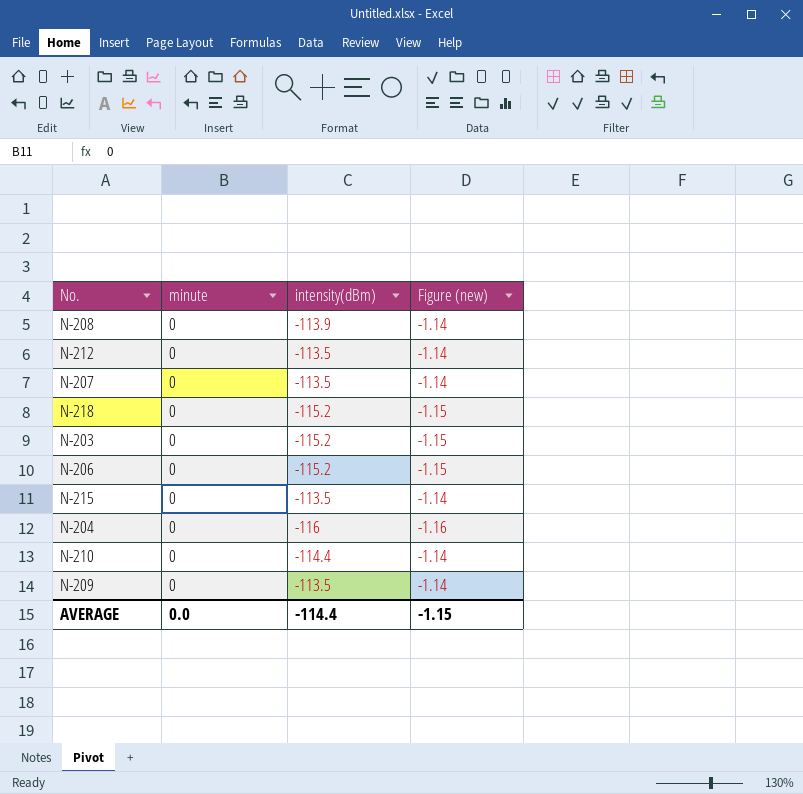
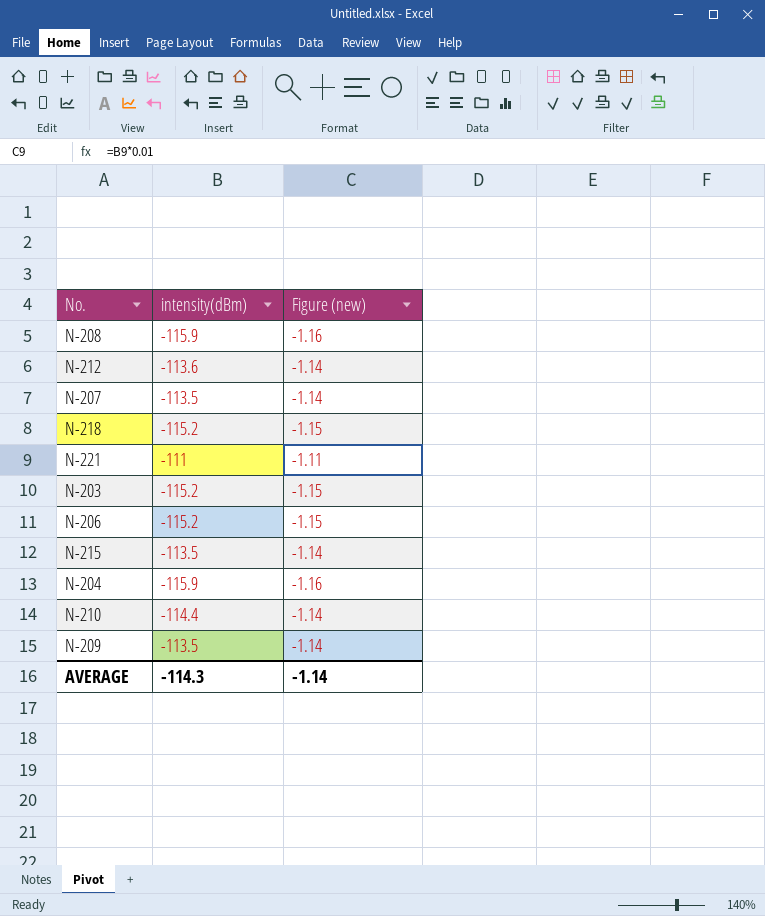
column minute | position: 2 -> none
N-208 | intensity(dBm): -113.9 -> -115.9
N-208 | Figure (new): -1.14 -> -1.16
N-212 | intensity(dBm): -113.5 -> -113.6
row N-221: none -> -111 | -1.11
N-204 | intensity(dBm): -116 -> -115.9
AVERAGE | intensity(dBm): -114.4 -> -114.3
AVERAGE | Figure (new): -1.15 -> -1.14

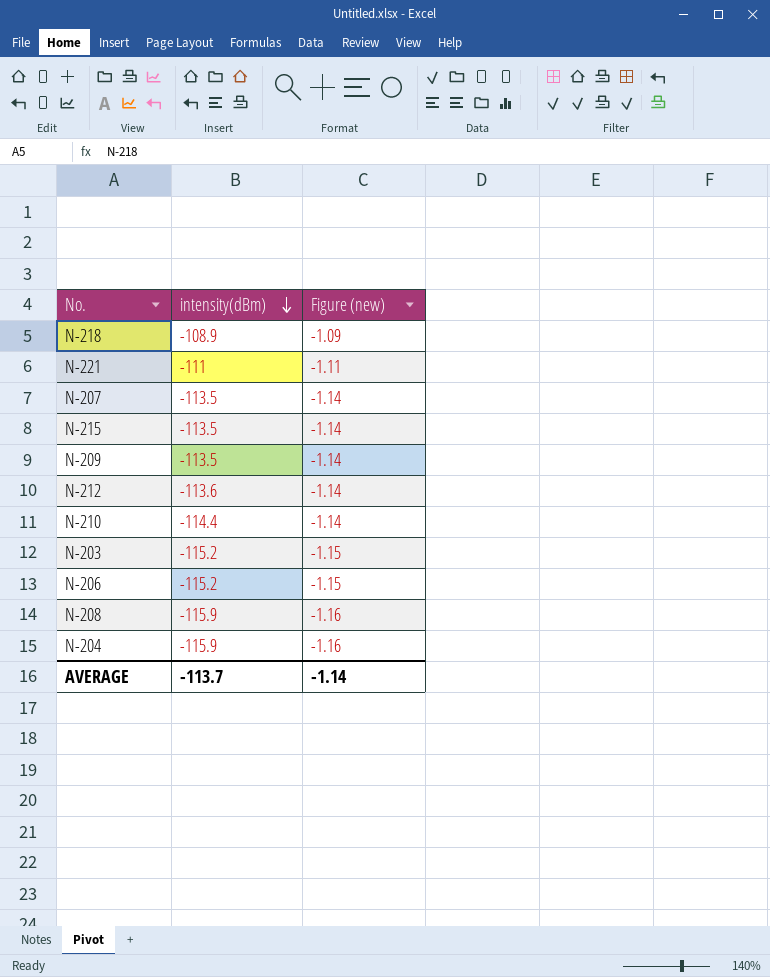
row order: none -> intensity(dBm) descending
N-218 | intensity(dBm): -115.2 -> -108.9
N-218 | Figure (new): -1.15 -> -1.09
AVERAGE | intensity(dBm): -114.3 -> -113.7

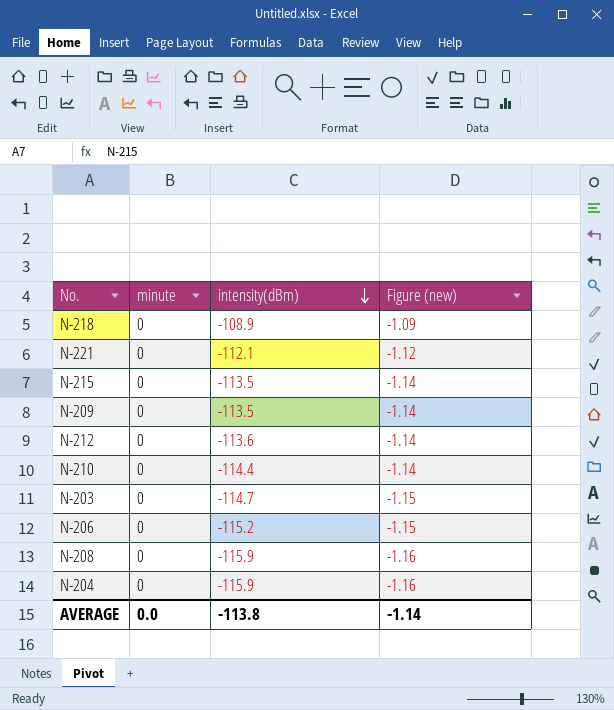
column minute | position: none -> 2
row N-207: -113.5 | -1.14 -> none
N-221 | intensity(dBm): -111 -> -112.1
N-221 | Figure (new): -1.11 -> -1.12
N-203 | intensity(dBm): -115.2 -> -114.7
AVERAGE | intensity(dBm): -113.7 -> -113.8

